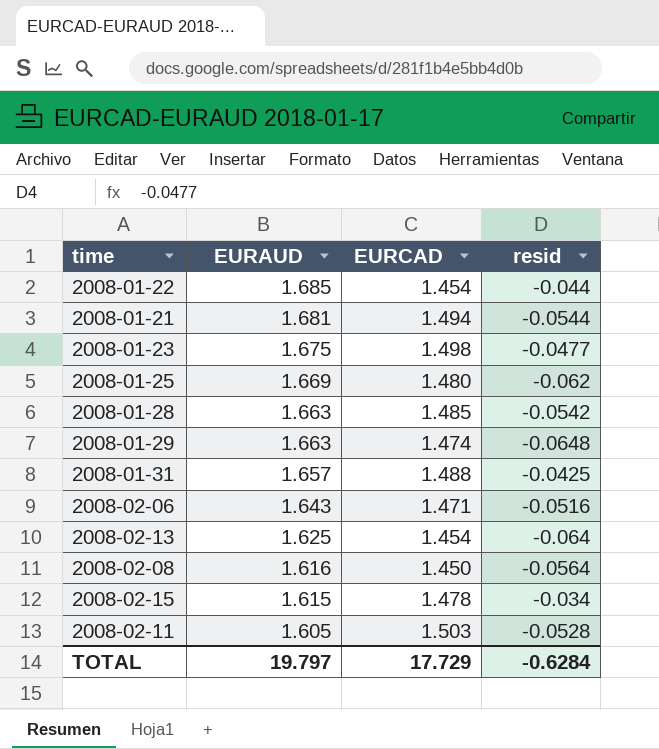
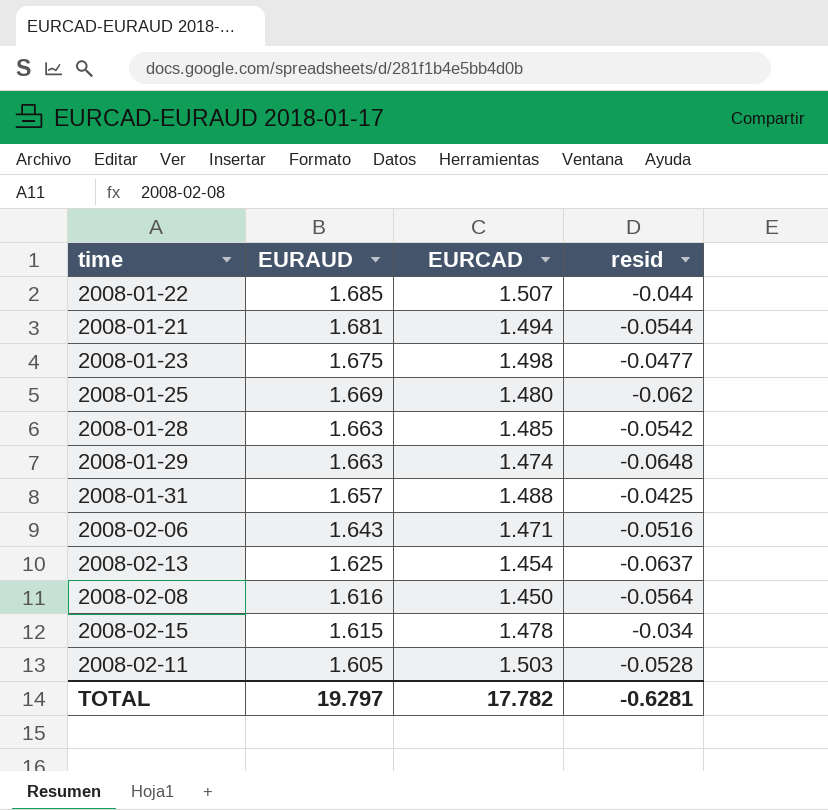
2008-01-22 | EURCAD: 1.454 -> 1.507
2008-02-13 | resid: -0.064 -> -0.0637
TOTAL | EURCAD: 17.729 -> 17.782
TOTAL | resid: -0.6284 -> -0.6281

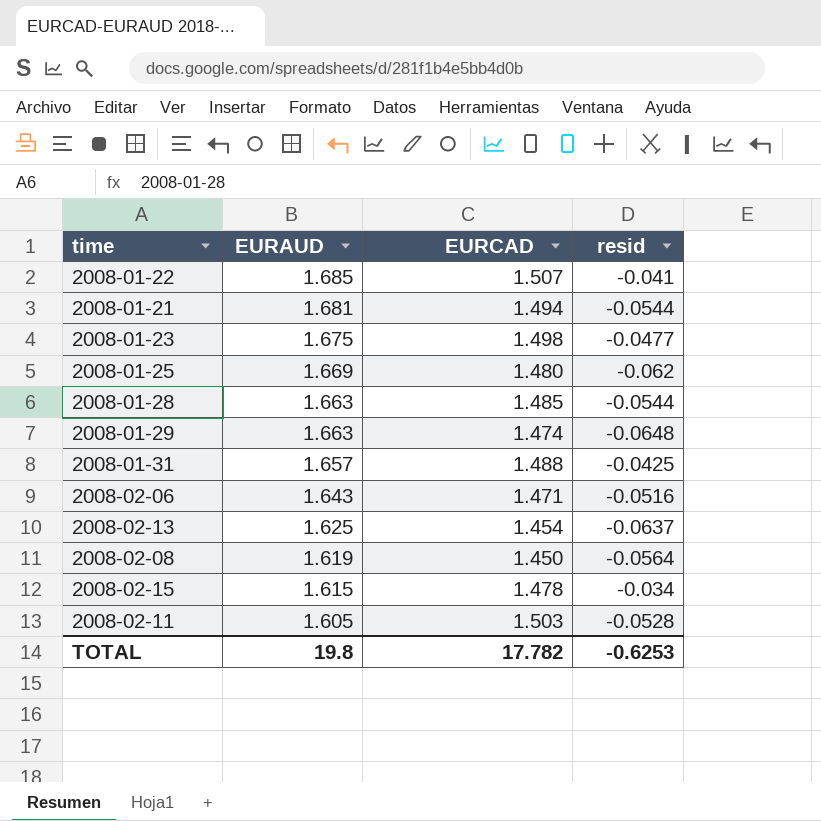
2008-01-22 | resid: -0.044 -> -0.041
2008-01-28 | resid: -0.0542 -> -0.0544
2008-02-08 | EURAUD: 1.616 -> 1.619
TOTAL | EURAUD: 19.797 -> 19.8
TOTAL | resid: -0.6281 -> -0.6253

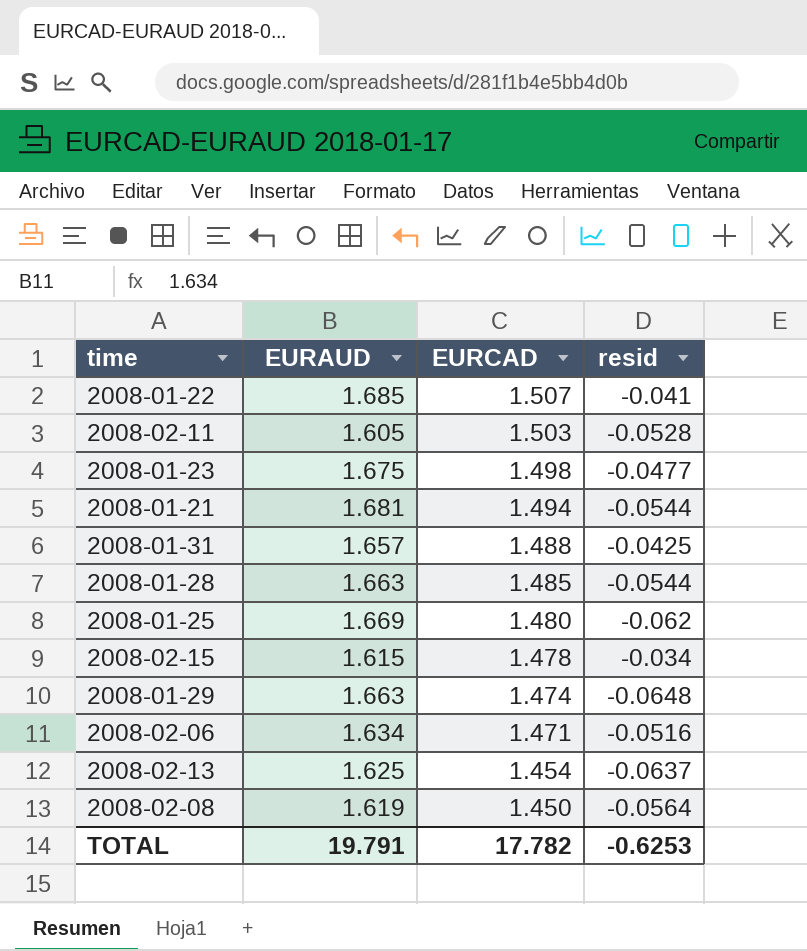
row order: EURAUD descending -> EURCAD descending
2008-02-06 | EURAUD: 1.643 -> 1.634
TOTAL | EURAUD: 19.8 -> 19.791

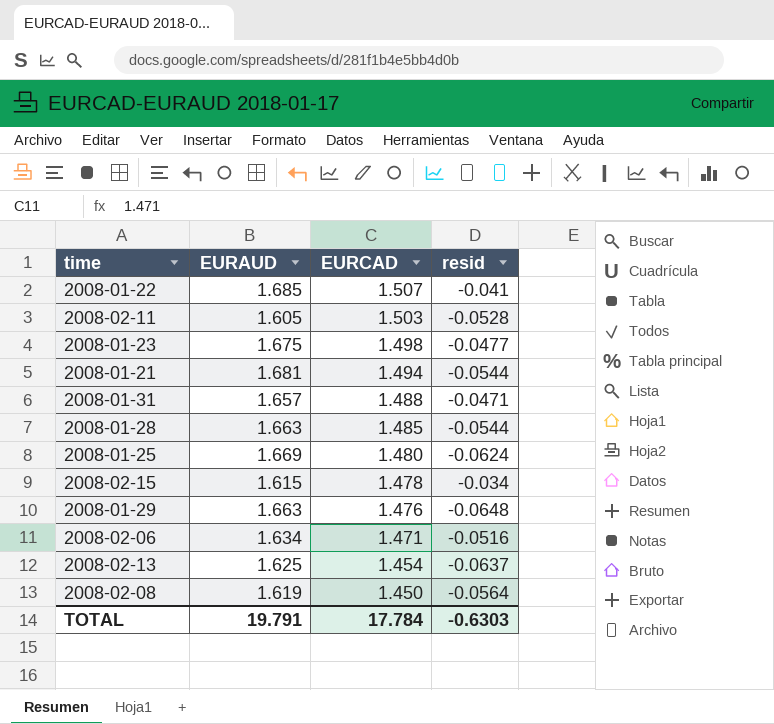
2008-01-31 | resid: -0.0425 -> -0.0471
2008-01-25 | resid: -0.062 -> -0.0624
2008-01-29 | EURCAD: 1.474 -> 1.476
TOTAL | EURCAD: 17.782 -> 17.784
TOTAL | resid: -0.6253 -> -0.6303

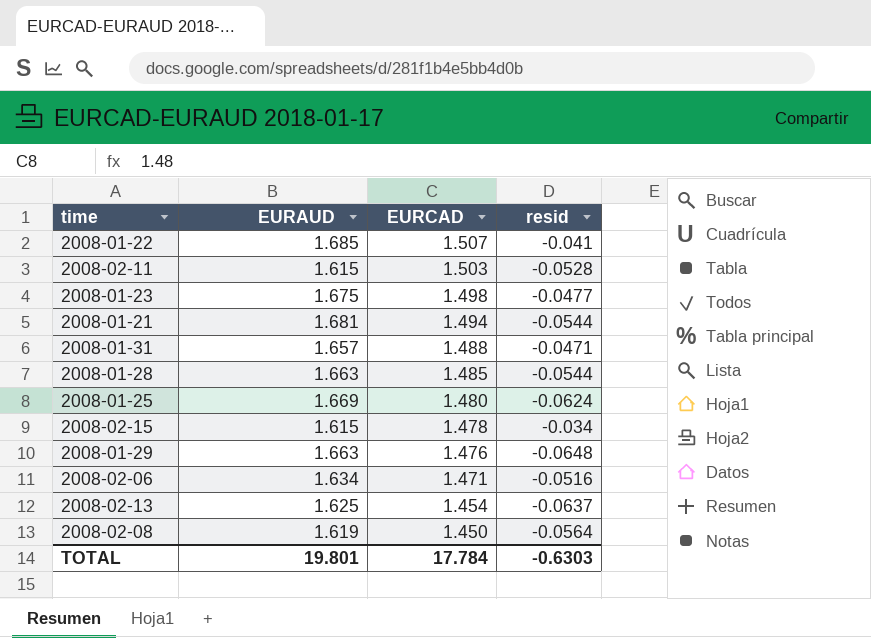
2008-02-11 | EURAUD: 1.605 -> 1.615
TOTAL | EURAUD: 19.791 -> 19.801

